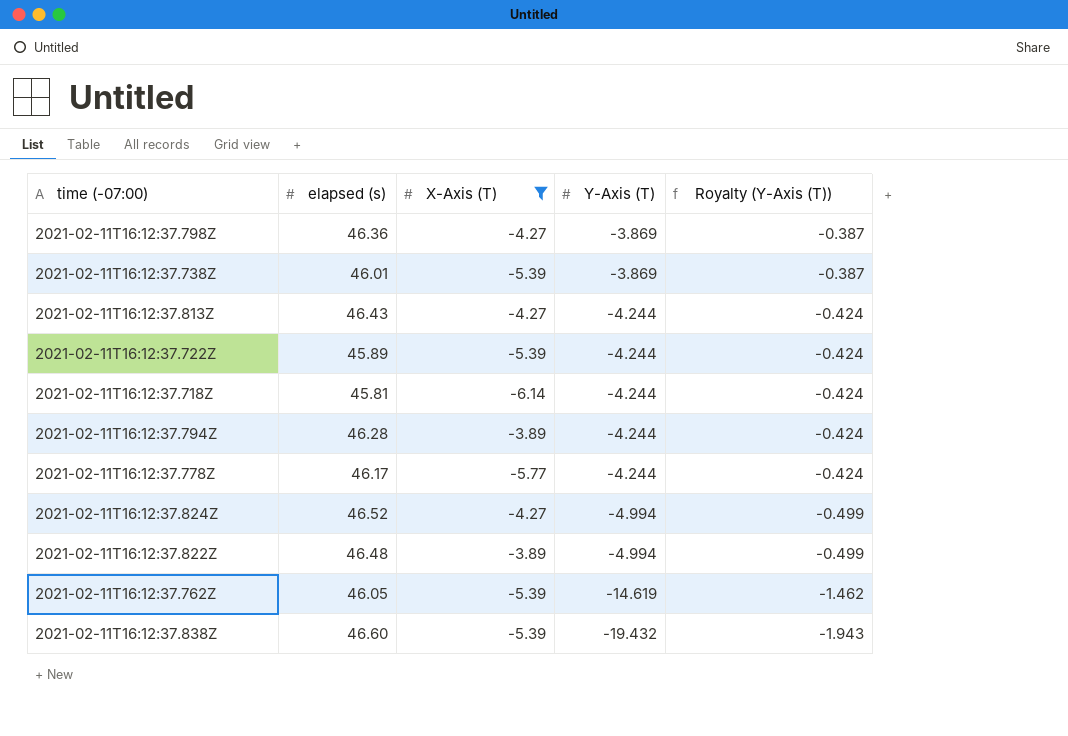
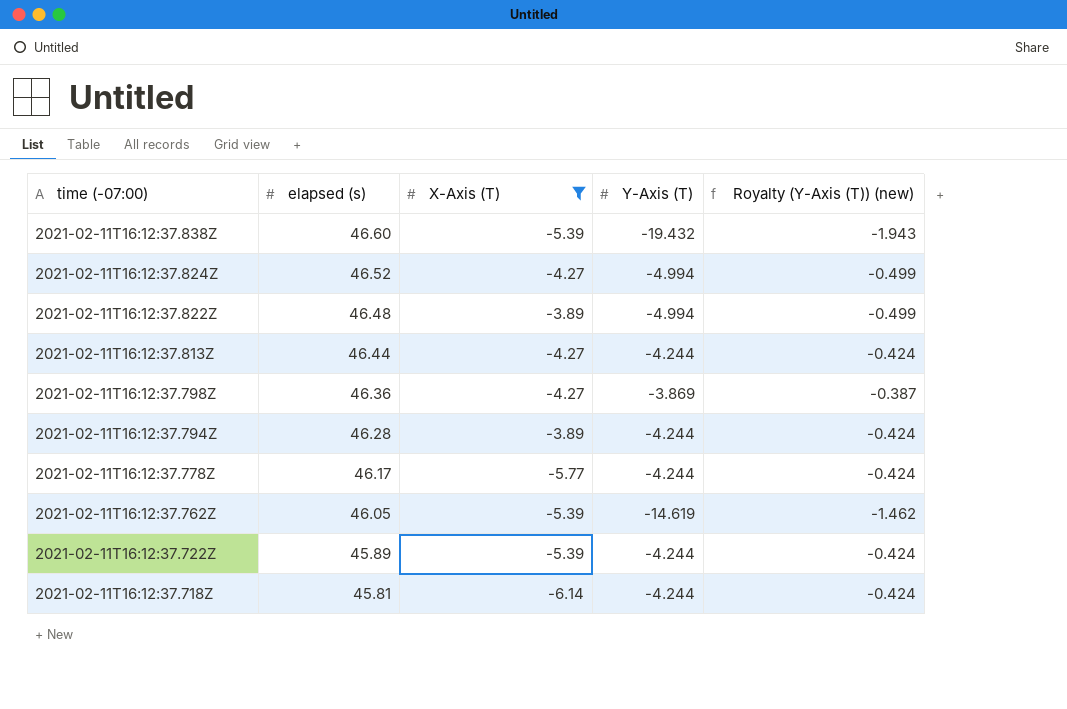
row order: Y-Axis (T) descending -> time (-07:00) descending
column name: Royalty (Y-Axis (T)) -> Royalty (Y-Axis (T)) (new)
row 2021-02-11T16:12:37.738Z: 46.01 | -5.39 | -3.869 | -0.387 -> none
2021-02-11T16:12:37.813Z | elapsed (s): 46.43 -> 46.44

